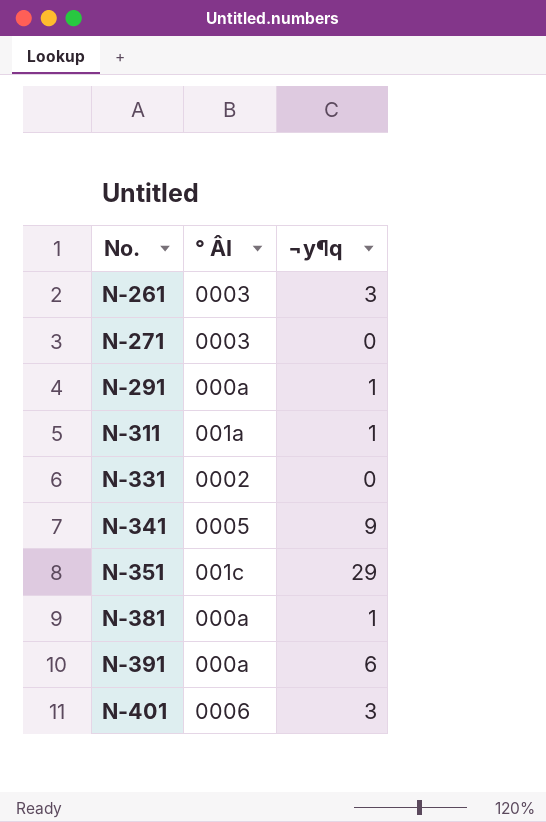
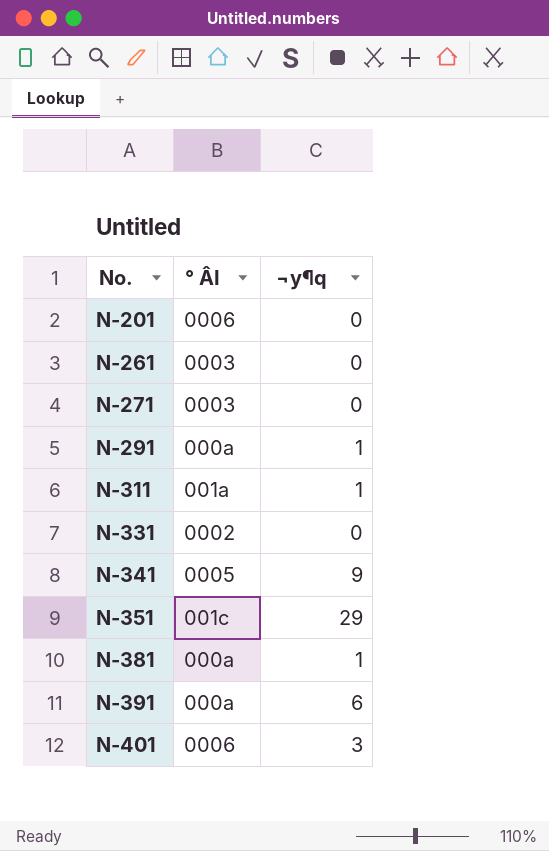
row N-201: none -> 0006 | 0
N-261 | ¬y¶q: 3 -> 0

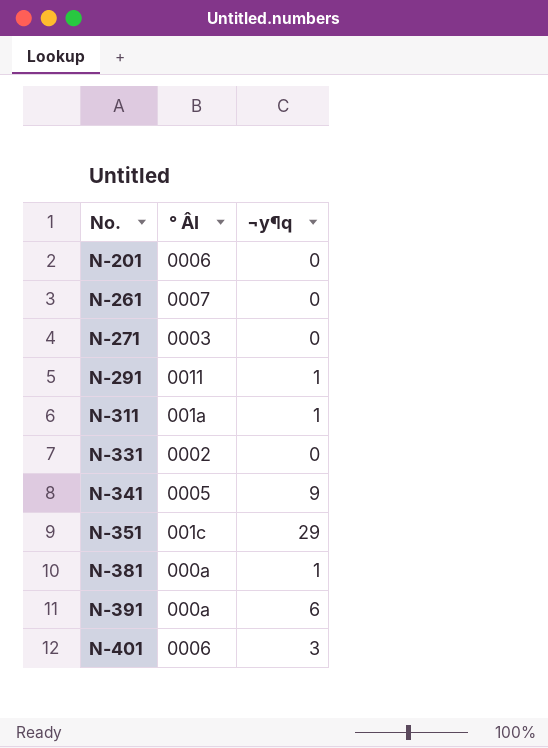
N-261 | ° ÂI: 0003 -> 0007
N-291 | ° ÂI: 000a -> 0011

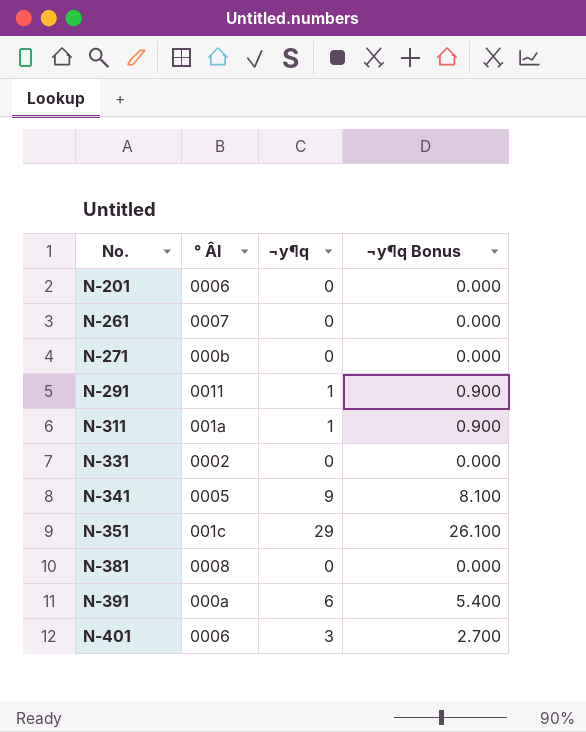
column ¬y¶q Bonus | formula: none -> [¬y¶q] * 0.9
N-271 | ° ÂI: 0003 -> 000b
N-381 | ° ÂI: 000a -> 0008
N-381 | ¬y¶q: 1 -> 0

